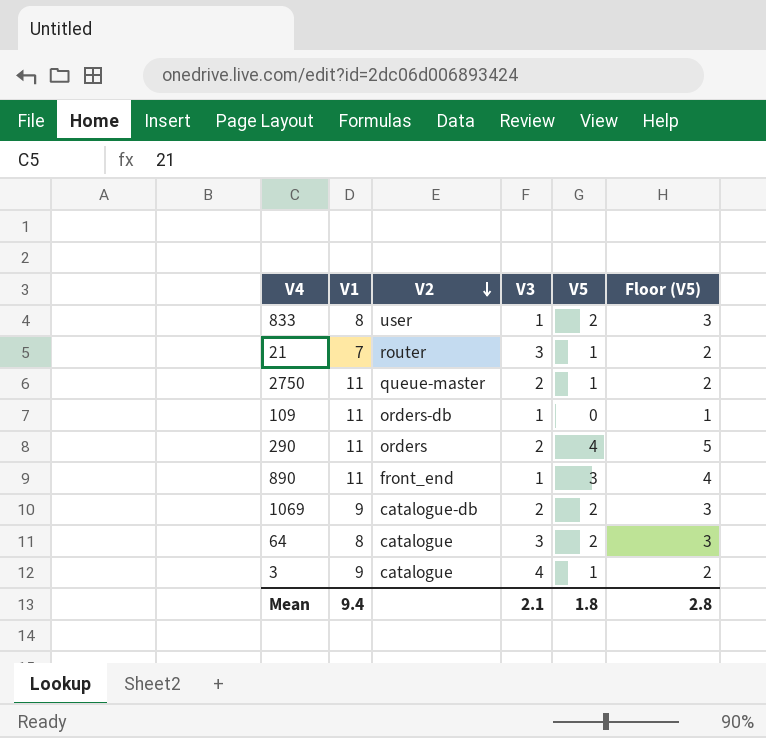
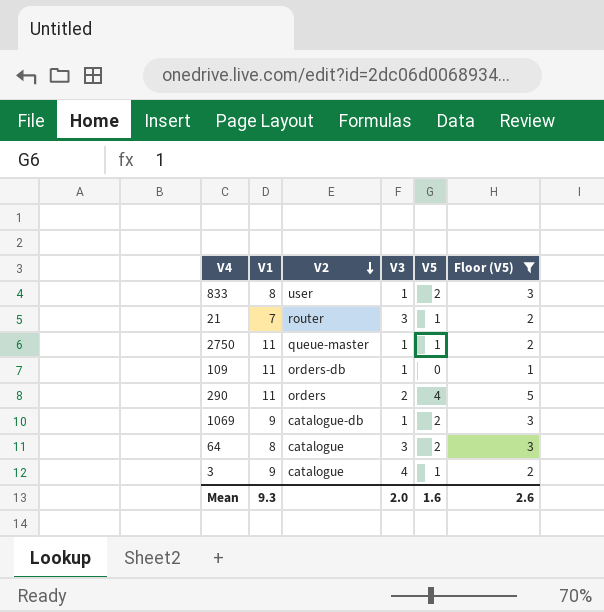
filter: none -> Floor (V5) != 4
2750 | V3: 2 -> 1
1069 | V3: 2 -> 1
Mean | V1: 9.4 -> 9.3
Mean | V3: 2.1 -> 2.0
Mean | V5: 1.8 -> 1.6
Mean | Floor (V5): 2.8 -> 2.6

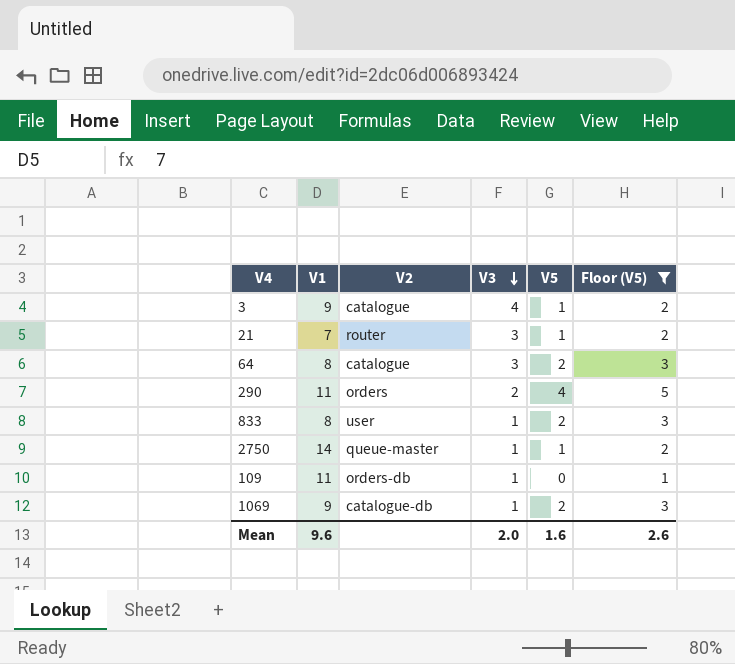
row order: V2 descending -> V3 descending
2750 | V1: 11 -> 14
Mean | V1: 9.3 -> 9.6

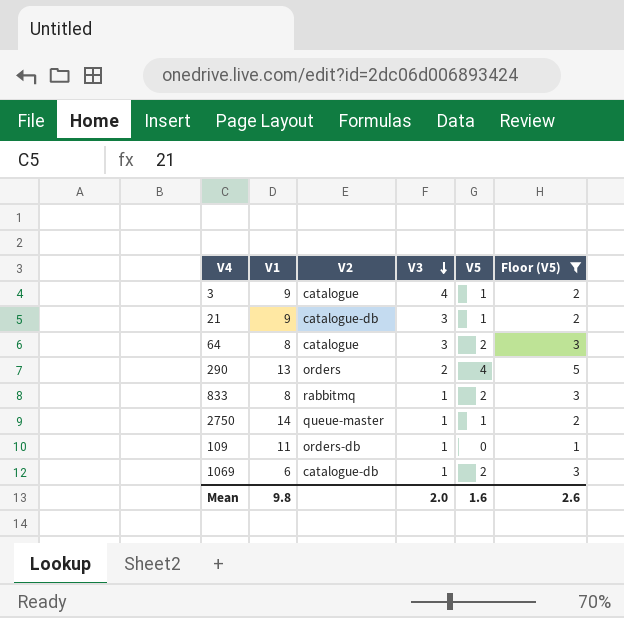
21 | V1: 7 -> 9
21 | V2: router -> catalogue-db
290 | V1: 11 -> 13
833 | V2: user -> rabbitmq
1069 | V1: 9 -> 6
Mean | V1: 9.6 -> 9.8

